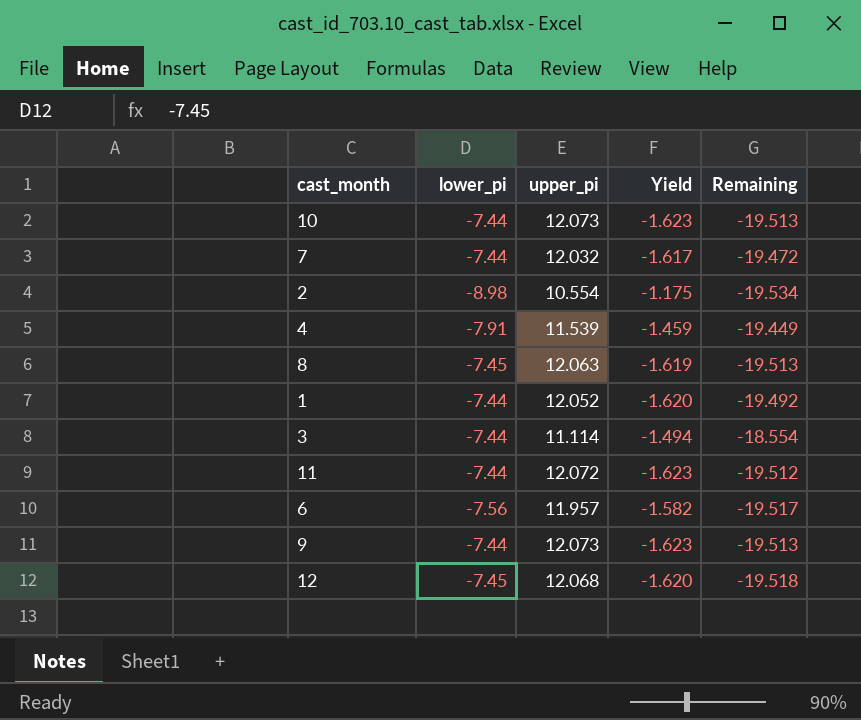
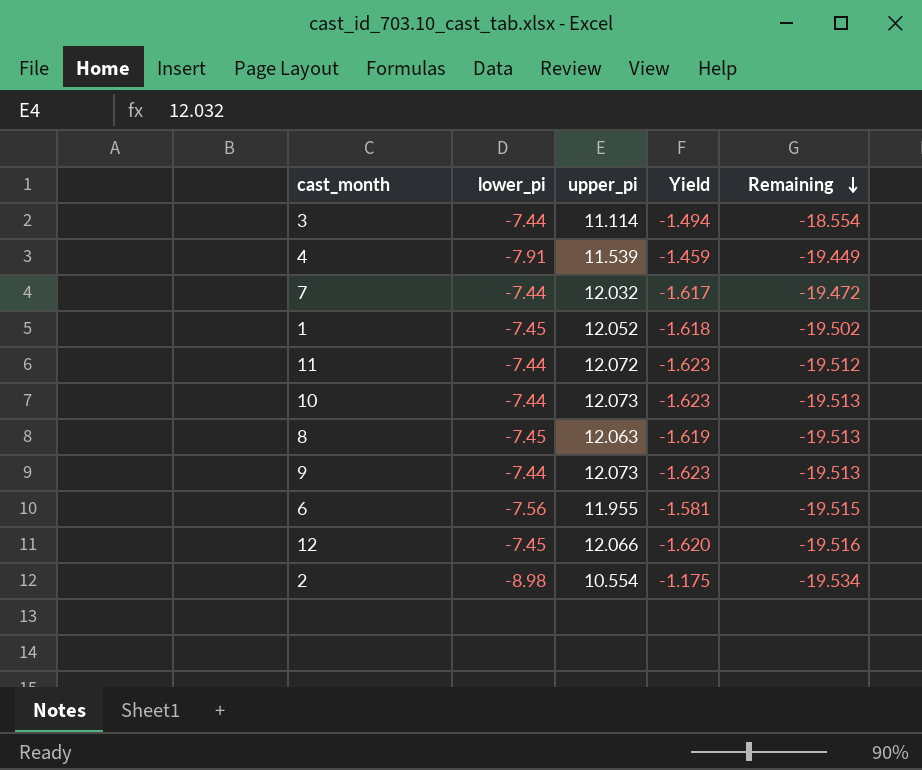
row order: none -> Remaining descending
1 | lower_pi: -7.44 -> -7.45
1 | Yield: -1.620 -> -1.618
1 | Remaining: -19.492 -> -19.502
6 | upper_pi: 11.957 -> 11.955
6 | Yield: -1.582 -> -1.581
6 | Remaining: -19.517 -> -19.515
12 | upper_pi: 12.068 -> 12.066
12 | Remaining: -19.518 -> -19.516

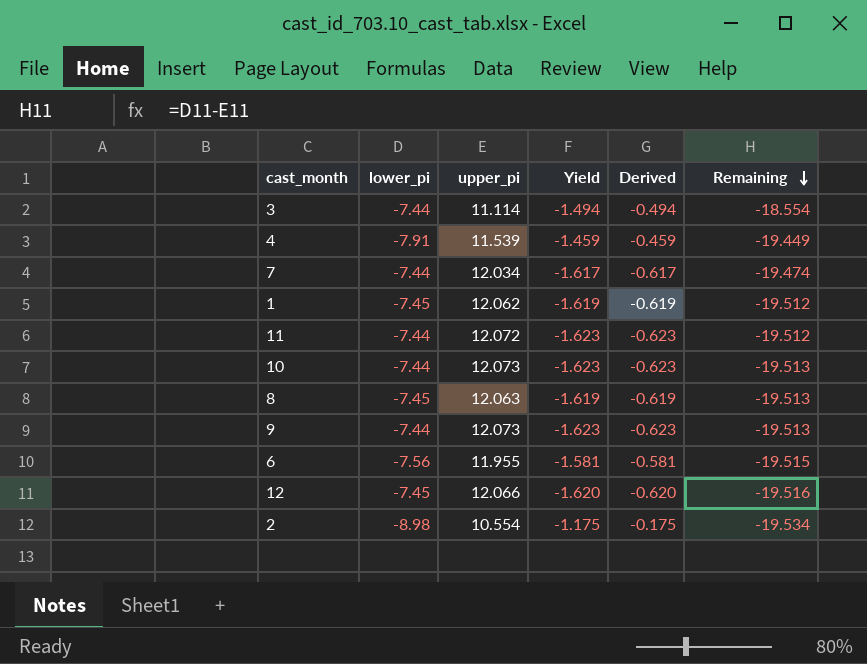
column Derived | formula: none -> [Yield] + 1
7 | upper_pi: 12.032 -> 12.034
7 | Remaining: -19.472 -> -19.474
1 | upper_pi: 12.052 -> 12.062
1 | Yield: -1.618 -> -1.619
1 | Remaining: -19.502 -> -19.512

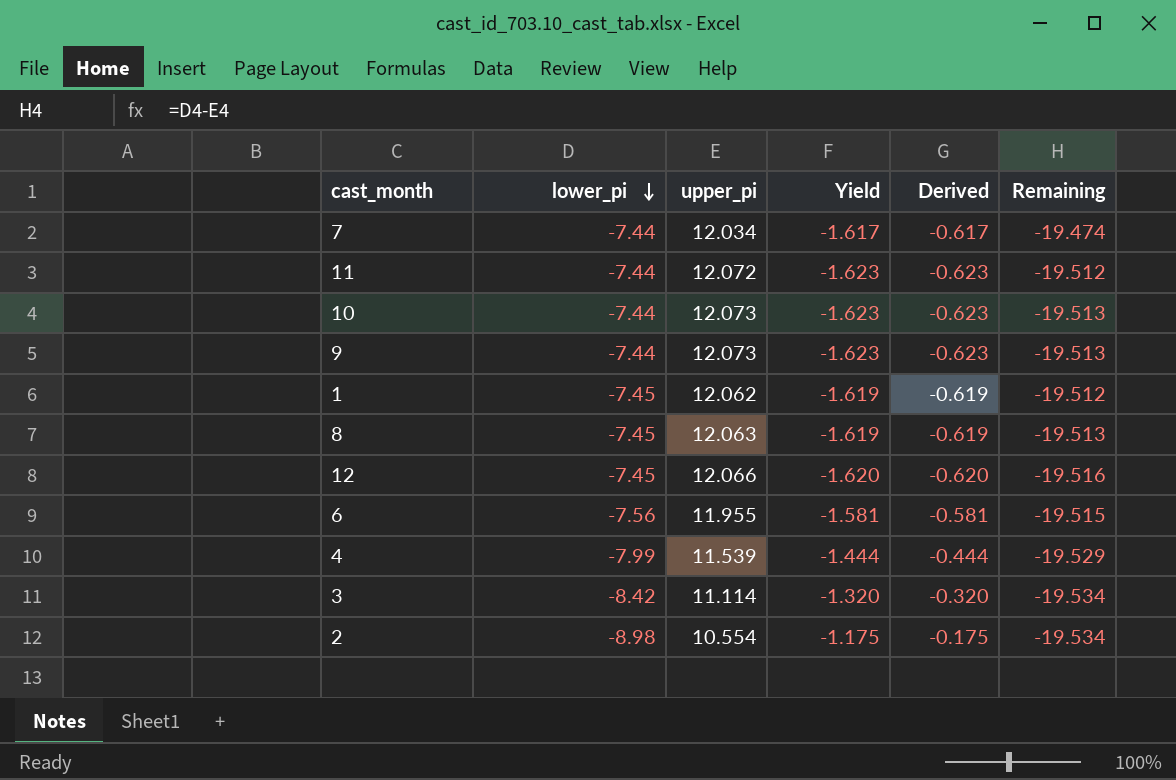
row order: Remaining descending -> lower_pi descending
4 | lower_pi: -7.91 -> -7.99
4 | Yield: -1.459 -> -1.444
4 | Derived: -0.459 -> -0.444
4 | Remaining: -19.449 -> -19.529
3 | lower_pi: -7.44 -> -8.42
3 | Yield: -1.494 -> -1.320
3 | Derived: -0.494 -> -0.320
3 | Remaining: -18.554 -> -19.534

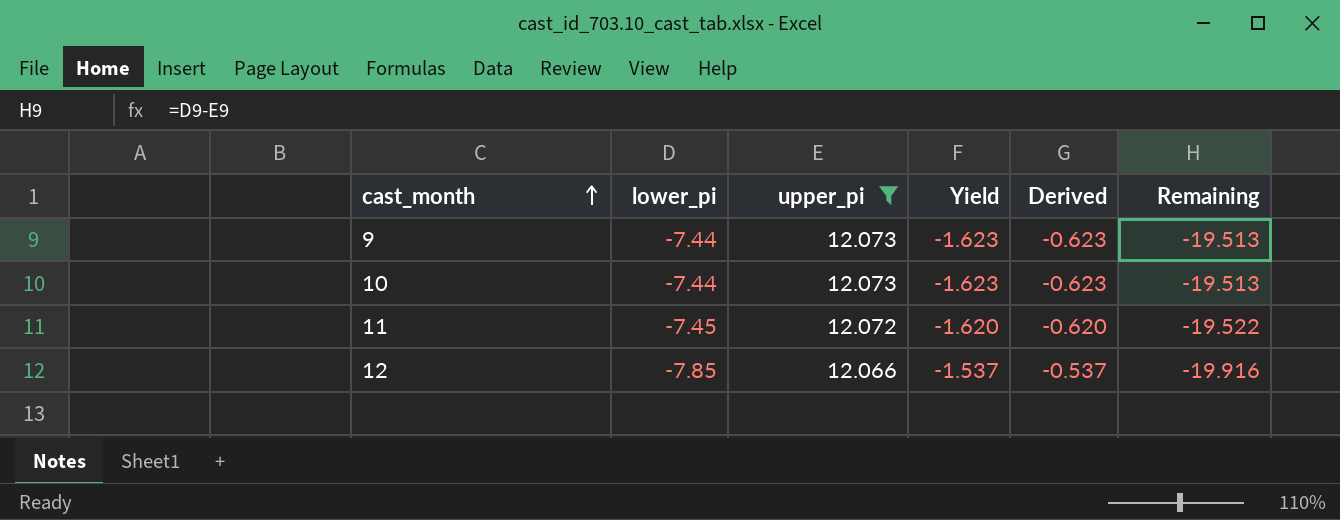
filter: none -> upper_pi >= 12.066
row order: lower_pi descending -> cast_month ascending
11 | lower_pi: -7.44 -> -7.45
11 | Yield: -1.623 -> -1.620
11 | Derived: -0.623 -> -0.620
11 | Remaining: -19.512 -> -19.522
12 | lower_pi: -7.45 -> -7.85
12 | Yield: -1.620 -> -1.537
12 | Derived: -0.620 -> -0.537
12 | Remaining: -19.516 -> -19.916

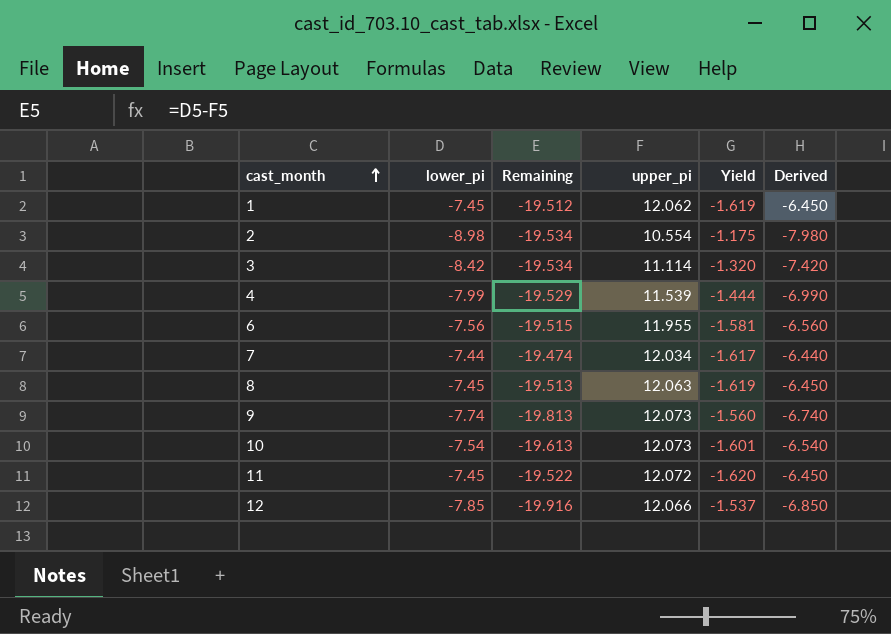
filter: upper_pi >= 12.066 -> none
column Remaining | position: 6 -> 3
column Derived | formula: [Yield] + 1 -> [lower_pi] + 1
9 | lower_pi: -7.44 -> -7.74
9 | Remaining: -19.513 -> -19.813
9 | Yield: -1.623 -> -1.560
10 | lower_pi: -7.44 -> -7.54
10 | Remaining: -19.513 -> -19.613
10 | Yield: -1.623 -> -1.601

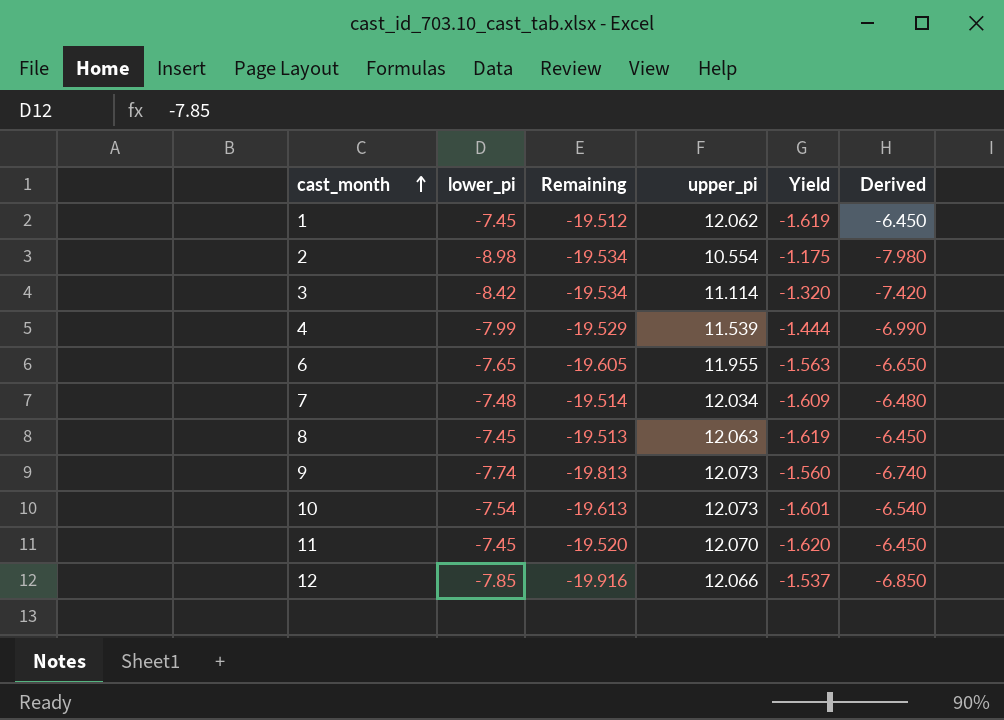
6 | lower_pi: -7.56 -> -7.65
6 | Remaining: -19.515 -> -19.605
6 | Yield: -1.581 -> -1.563
6 | Derived: -6.560 -> -6.650
7 | lower_pi: -7.44 -> -7.48
7 | Remaining: -19.474 -> -19.514
7 | Yield: -1.617 -> -1.609
7 | Derived: -6.440 -> -6.480
11 | Remaining: -19.522 -> -19.520
11 | upper_pi: 12.072 -> 12.070

